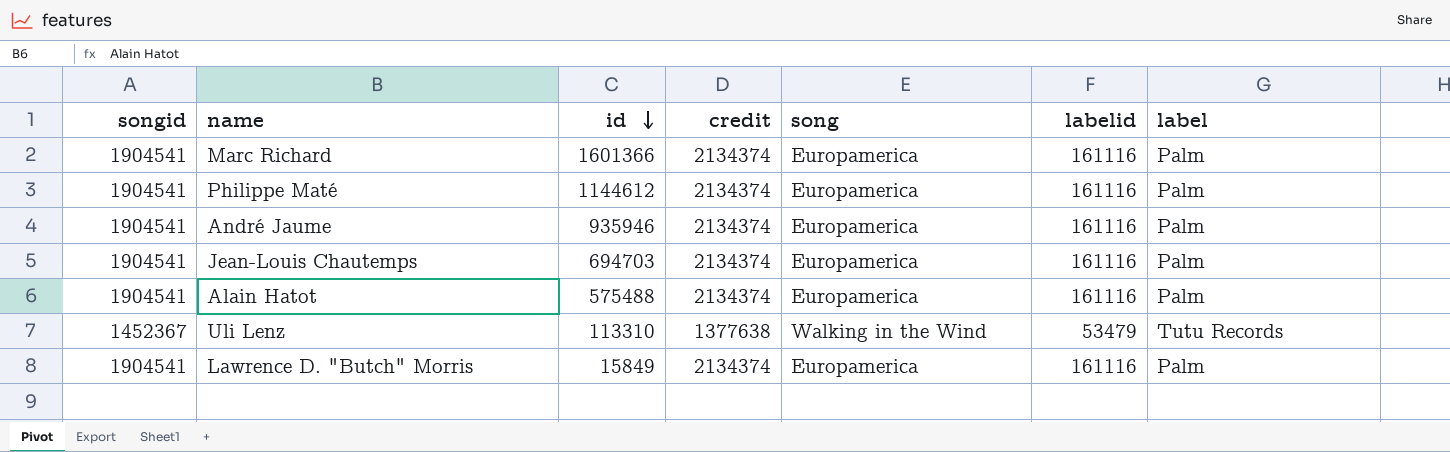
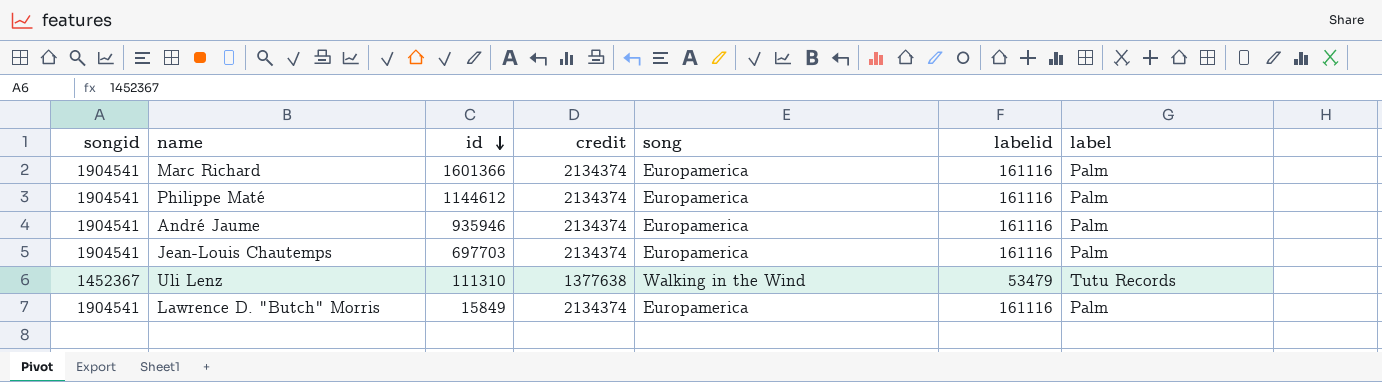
row Alain Hatot: 1904541 | 575488 | 2134374 | Europamerica | 161116 | Palm -> none
Jean-Louis Chautemps | id: 694703 -> 697703
Uli Lenz | id: 113310 -> 111310

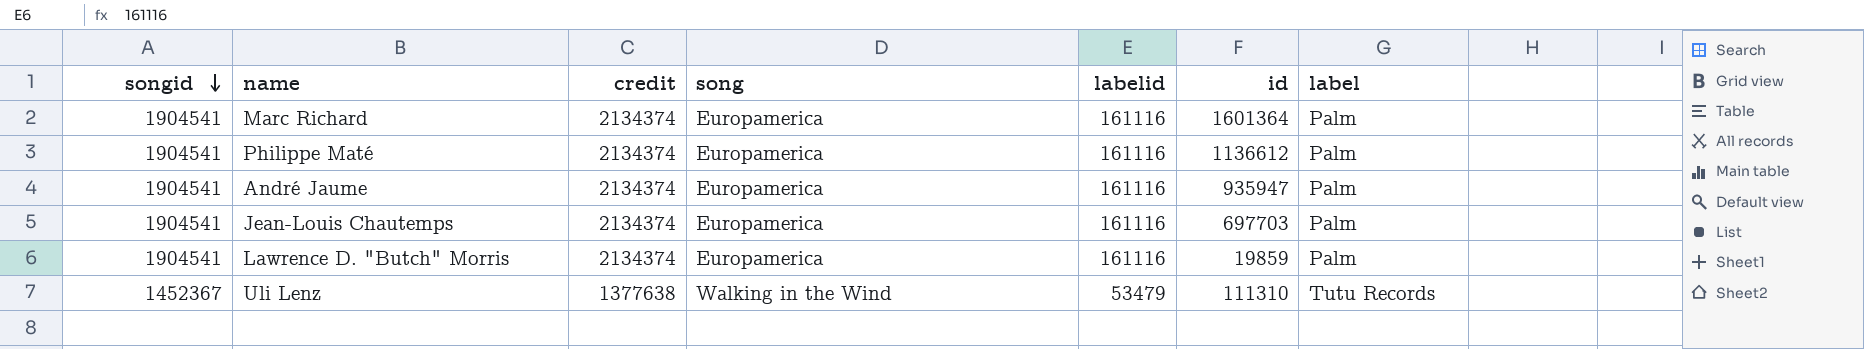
row order: id descending -> songid descending
column id | position: 3 -> 6
Marc Richard | id: 1601366 -> 1601364
Philippe Maté | id: 1144612 -> 1136612
André Jaume | id: 935946 -> 935947
Lawrence D. "Butch" Morris | id: 15849 -> 19859

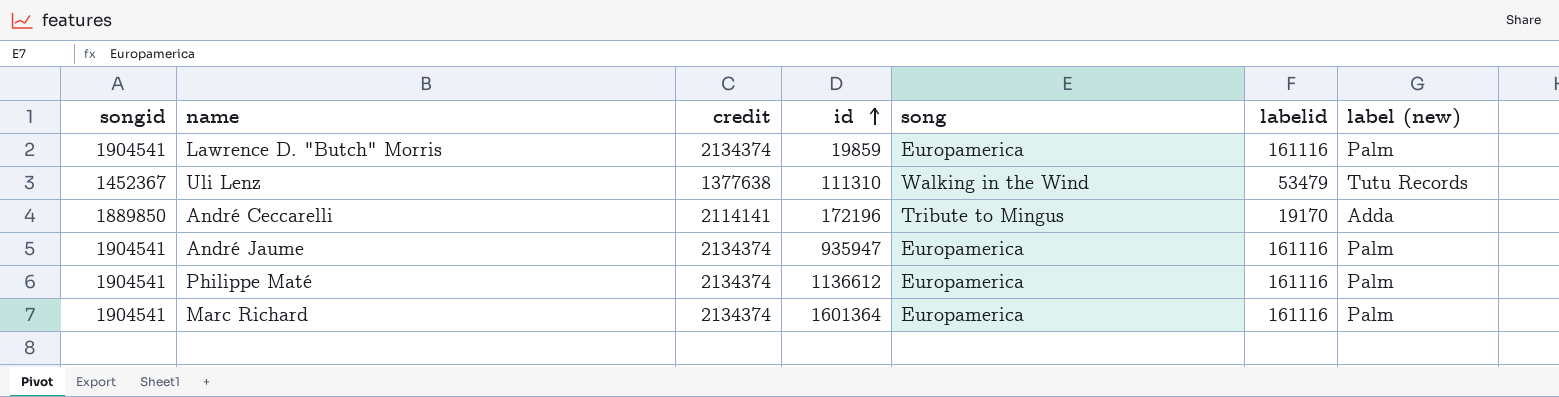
row order: songid descending -> id ascending
column id | position: 6 -> 4
column name: label -> label (new)
row Jean-Louis Chautemps: 1904541 | 2134374 | Europamerica | 161116 | 697703 | Palm -> none
row André Ceccarelli: none -> 1889850 | 2114141 | 172196 | Tribute to Mingus | 19170 | Adda

